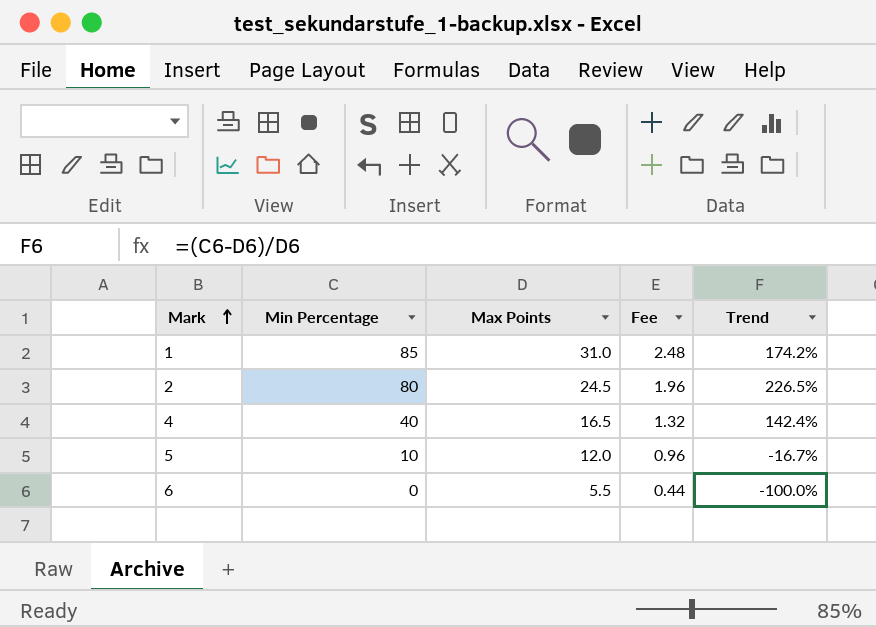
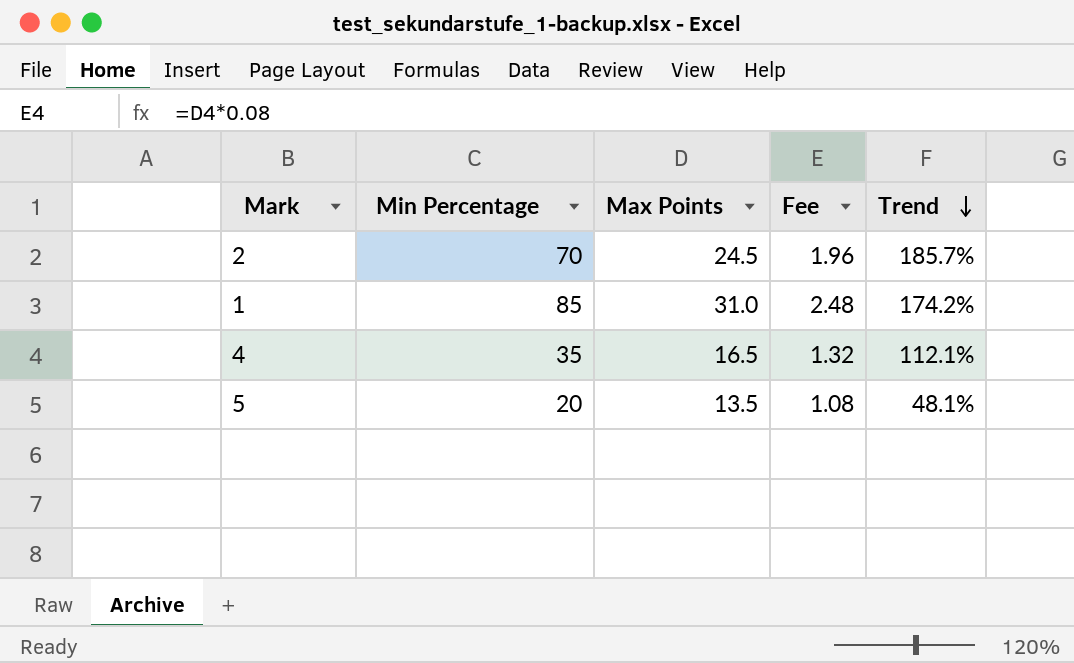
row order: Mark ascending -> Trend descending
row 6: 0 | 5.5 | 0.44 | -100.0% -> none
2 | Min Percentage: 80 -> 70
2 | Trend: 226.5% -> 185.7%
4 | Min Percentage: 40 -> 35
4 | Trend: 142.4% -> 112.1%
5 | Min Percentage: 10 -> 20
5 | Max Points: 12.0 -> 13.5
5 | Fee: 0.96 -> 1.08
5 | Trend: -16.7% -> 48.1%

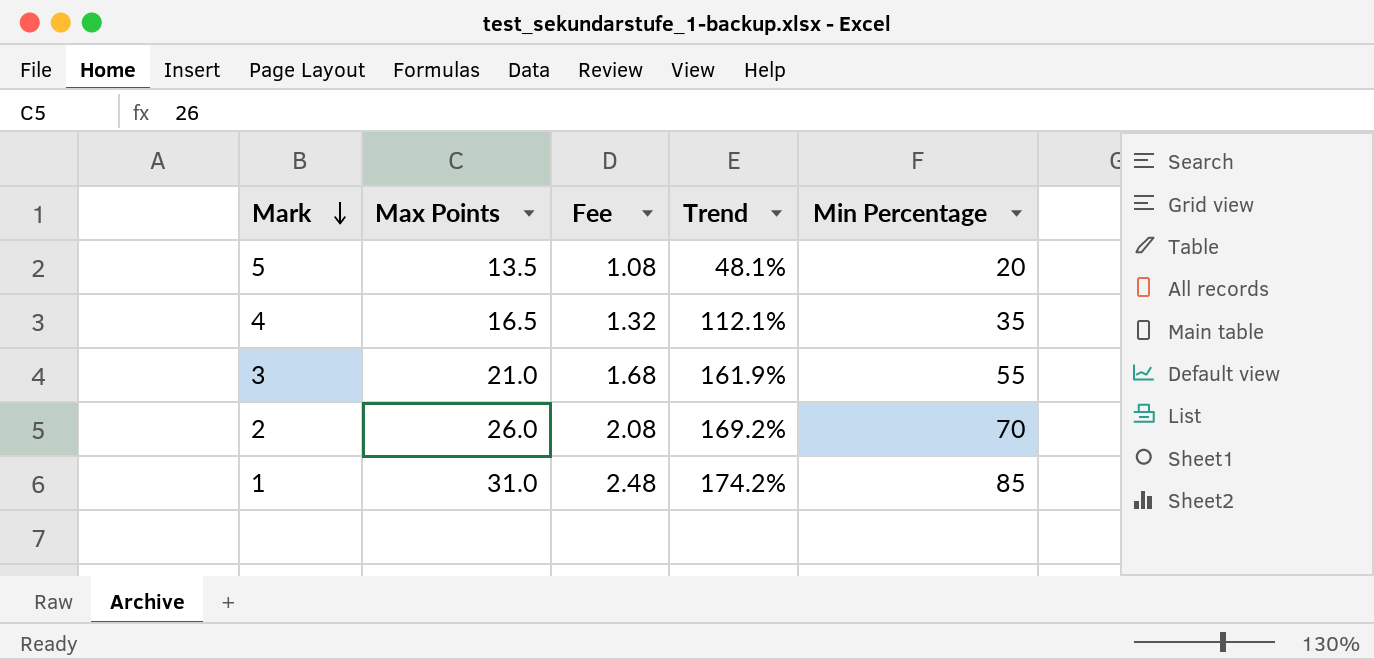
row order: Trend descending -> Mark descending
column Min Percentage | position: 2 -> 5
row 3: none -> 21.0 | 1.68 | 161.9% | 55
2 | Max Points: 24.5 -> 26.0
2 | Fee: 1.96 -> 2.08
2 | Trend: 185.7% -> 169.2%

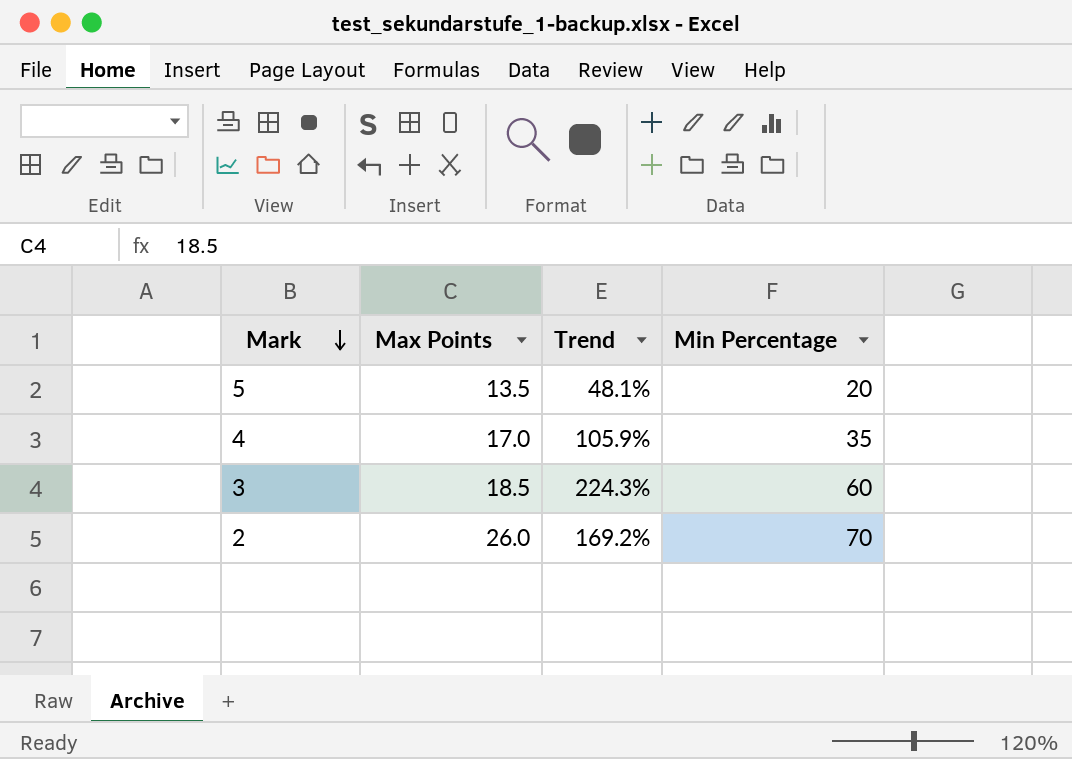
column Fee | formula: [Max Points] * 0.08 -> none
row 1: 31.0 | 2.48 | 174.2% | 85 -> none
4 | Max Points: 16.5 -> 17.0
4 | Trend: 112.1% -> 105.9%
3 | Max Points: 21.0 -> 18.5
3 | Trend: 161.9% -> 224.3%
3 | Min Percentage: 55 -> 60

